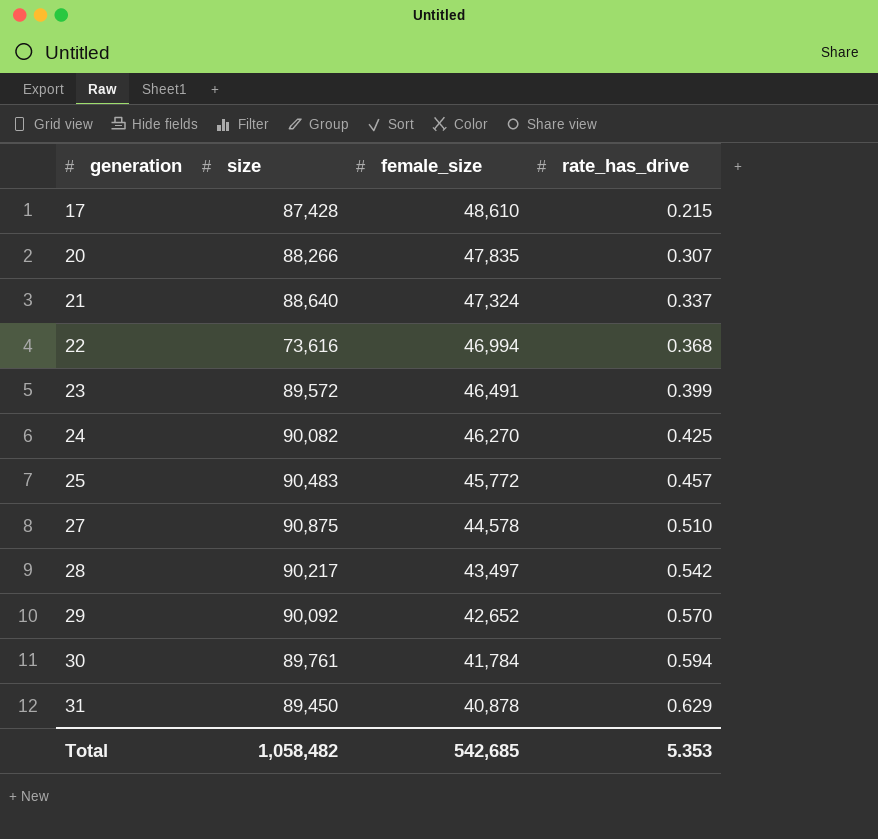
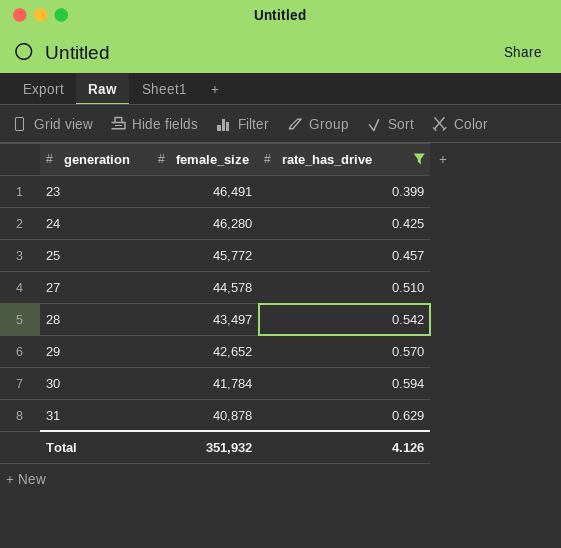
filter: none -> rate_has_drive >= 0.399
column size | position: 2 -> none
24 | female_size: 46,270 -> 46,280
Total | female_size: 542,685 -> 351,932
Total | rate_has_drive: 5.353 -> 4.126

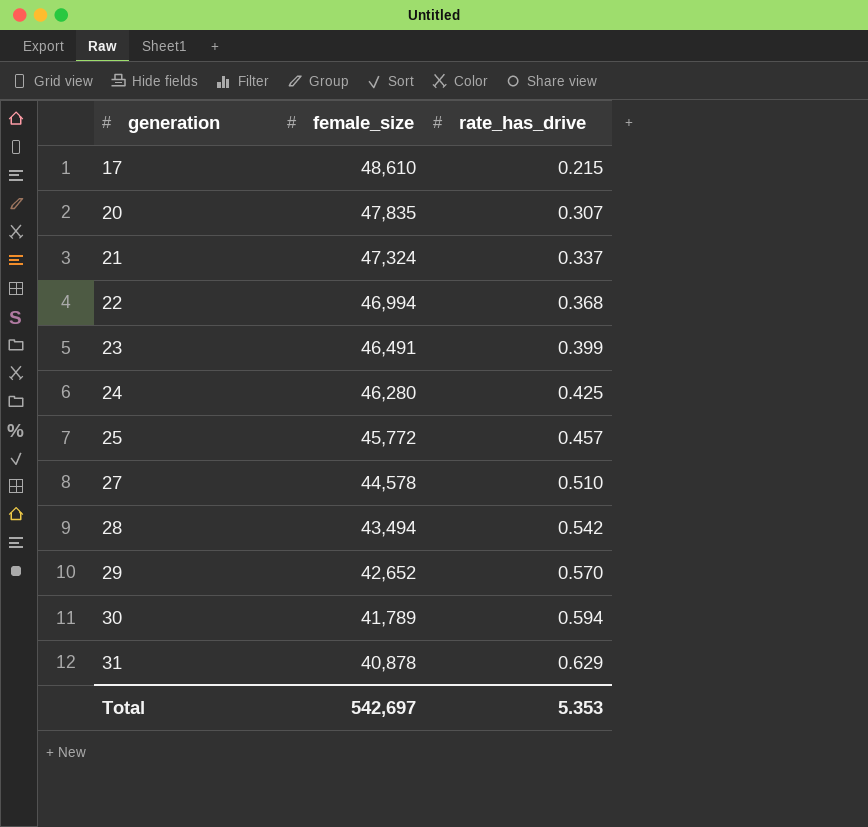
filter: rate_has_drive >= 0.399 -> none
28 | female_size: 43,497 -> 43,494
30 | female_size: 41,784 -> 41,789
Total | female_size: 351,932 -> 542,697
Total | rate_has_drive: 4.126 -> 5.353

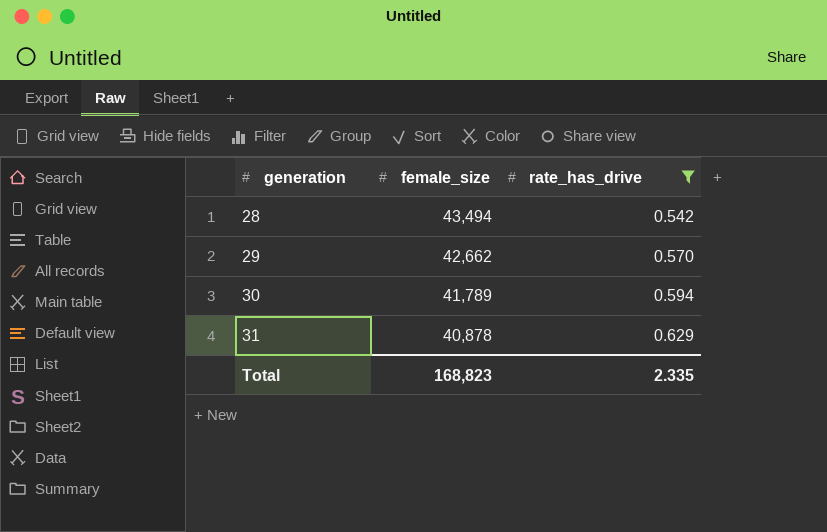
filter: none -> rate_has_drive >= 0.542
29 | female_size: 42,652 -> 42,662
Total | female_size: 542,697 -> 168,823
Total | rate_has_drive: 5.353 -> 2.335

